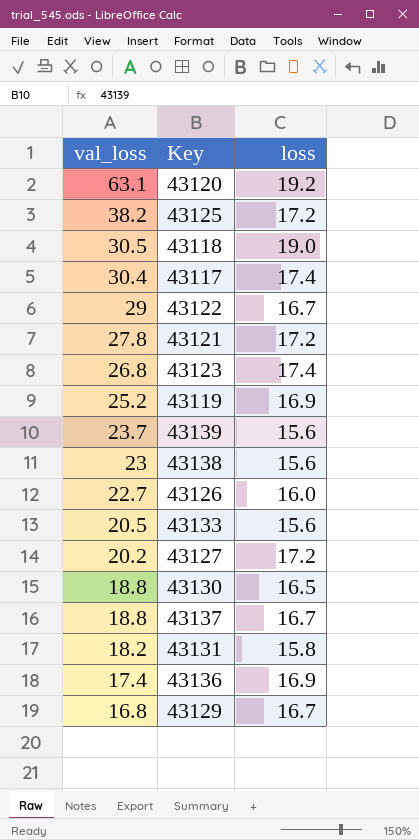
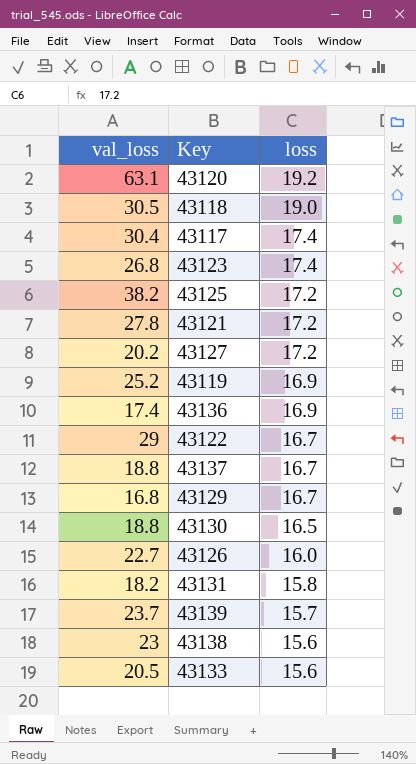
row order: val_loss descending -> loss descending
43139 | loss: 15.6 -> 15.7

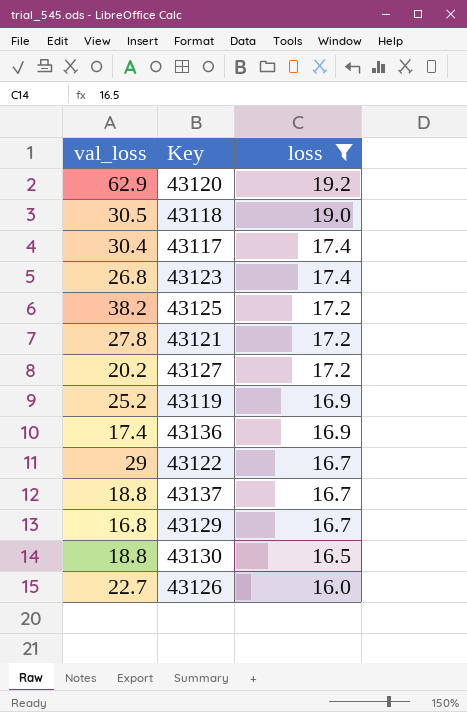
filter: none -> loss >= 16.0
43120 | val_loss: 63.1 -> 62.9

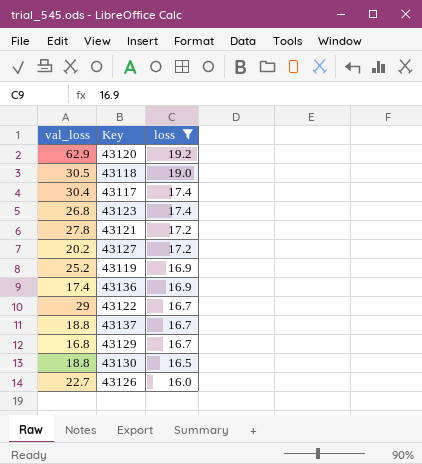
row 43125: 38.2 | 17.2 -> none

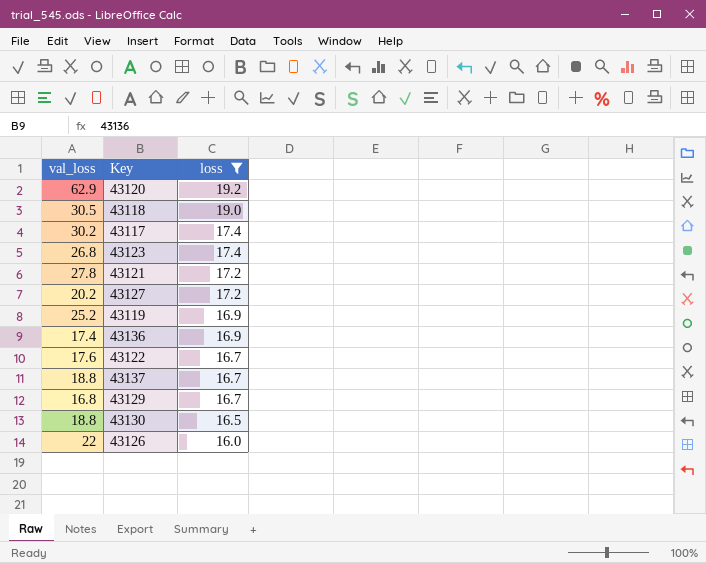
43117 | val_loss: 30.4 -> 30.2
43122 | val_loss: 29 -> 17.6
43126 | val_loss: 22.7 -> 22

